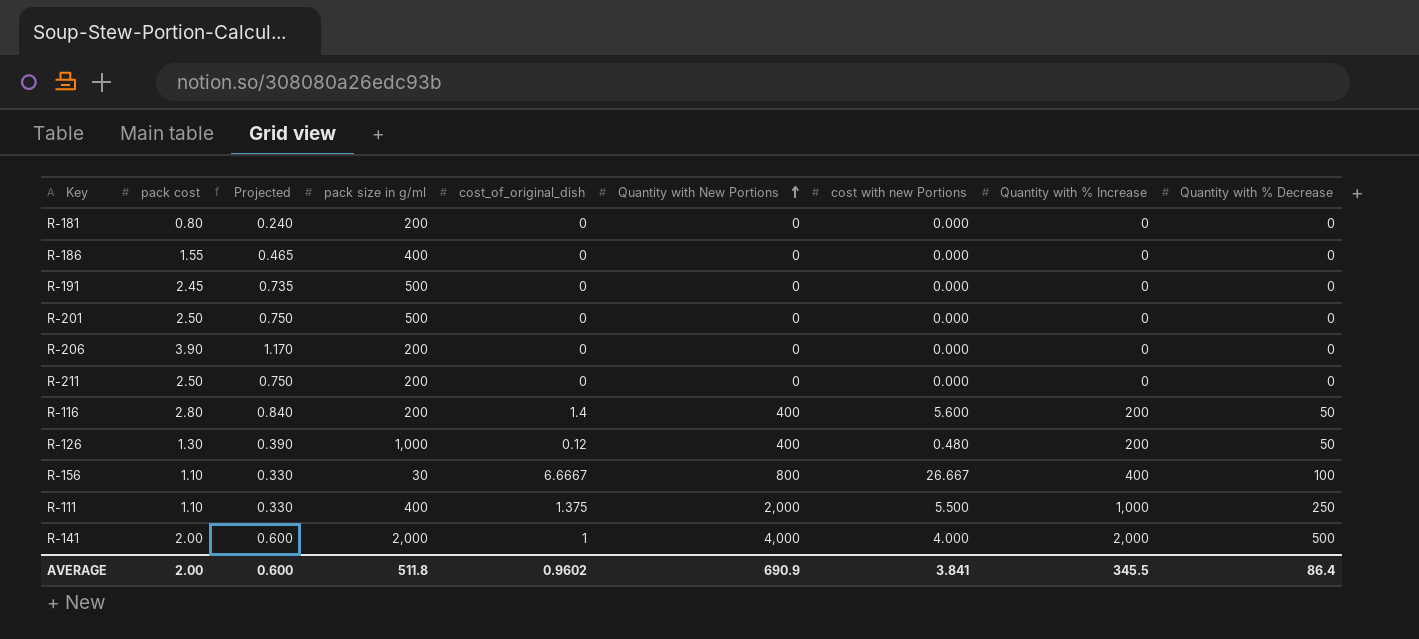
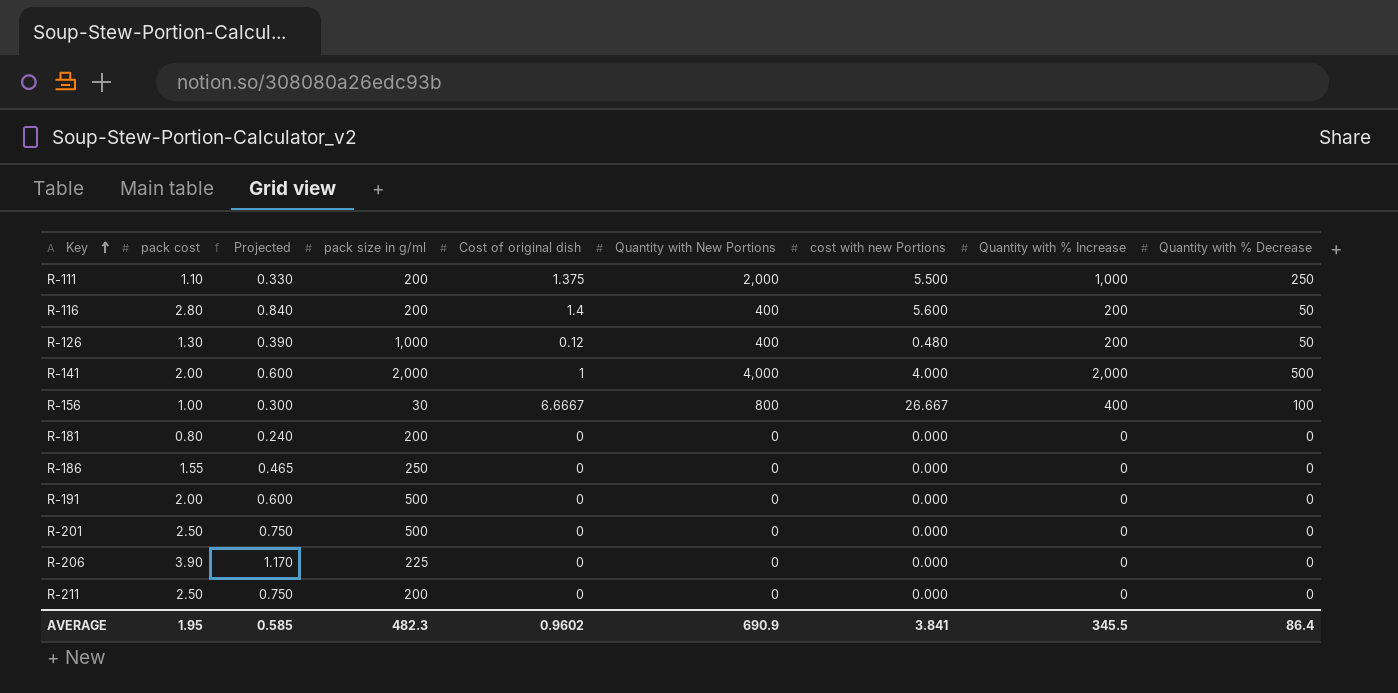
row order: Quantity with New Portions ascending -> Key ascending
column name: cost_of_original_dish -> Cost of original dish
R-111 | pack size in g/ml: 400 -> 200
R-156 | pack cost: 1.10 -> 1.00
R-156 | Projected: 0.330 -> 0.300
R-186 | pack size in g/ml: 400 -> 250
R-191 | pack cost: 2.45 -> 2.00
R-191 | Projected: 0.735 -> 0.600
R-206 | pack size in g/ml: 200 -> 225
AVERAGE | pack cost: 2.00 -> 1.95
AVERAGE | Projected: 0.600 -> 0.585
AVERAGE | pack size in g/ml: 511.8 -> 482.3

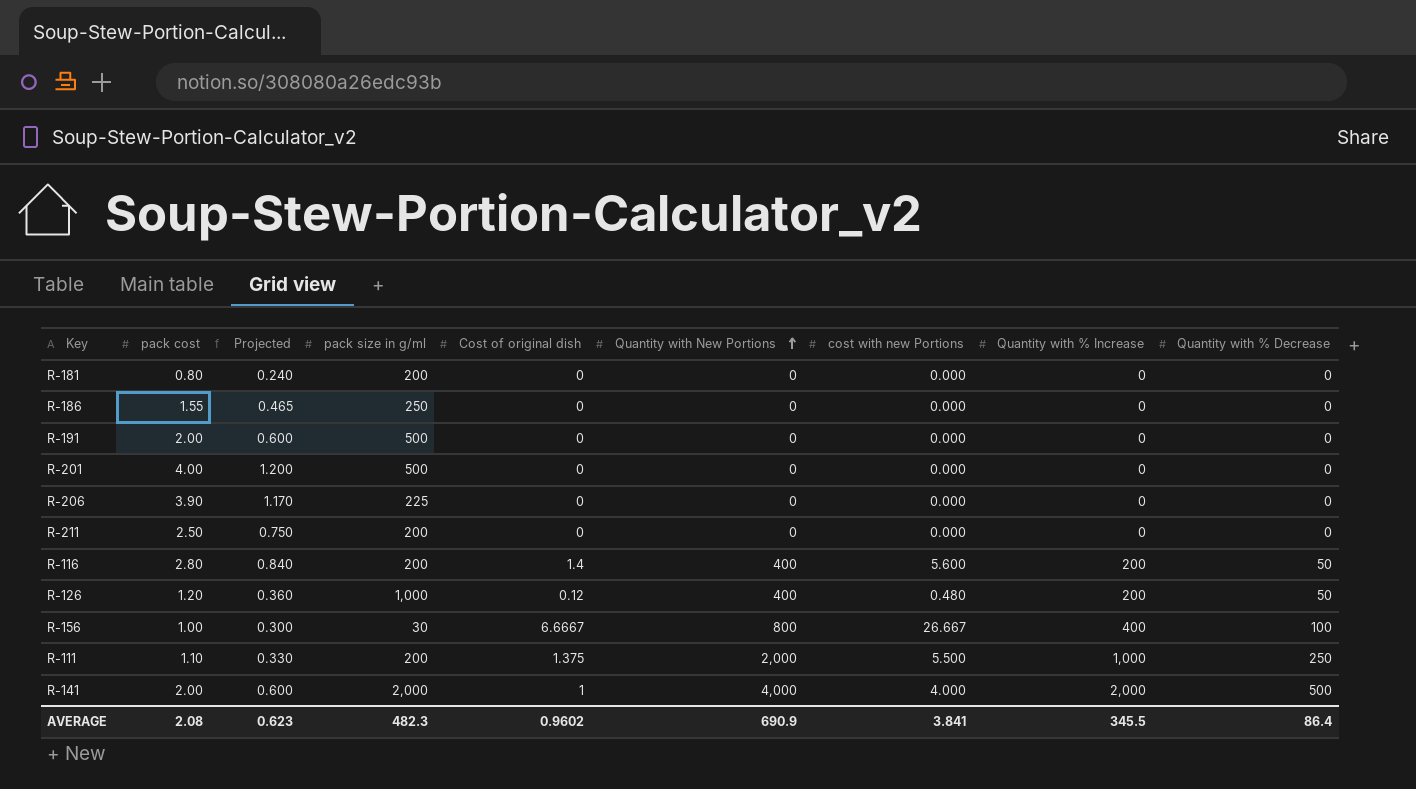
row order: Key ascending -> Quantity with New Portions ascending
R-201 | pack cost: 2.50 -> 4.00
R-201 | Projected: 0.750 -> 1.200
R-126 | pack cost: 1.30 -> 1.20
R-126 | Projected: 0.390 -> 0.360
AVERAGE | pack cost: 1.95 -> 2.08
AVERAGE | Projected: 0.585 -> 0.623

